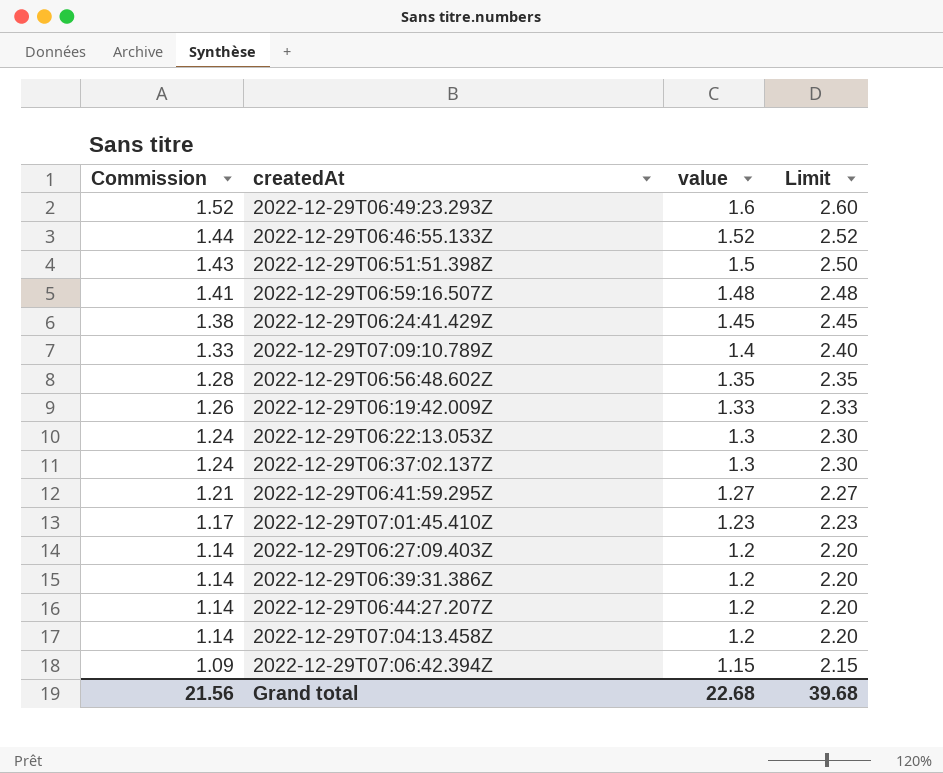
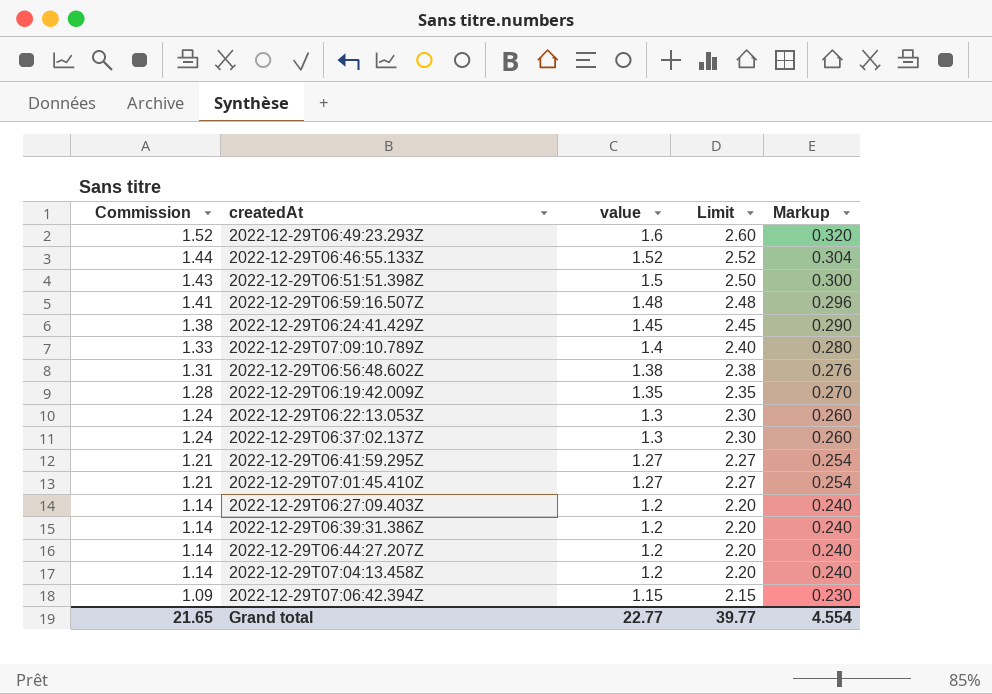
column Markup | formula: none -> [value] * 0.2
2022-12-29T06:56:48.602Z | Commission: 1.28 -> 1.31
2022-12-29T06:56:48.602Z | value: 1.35 -> 1.38
2022-12-29T06:56:48.602Z | Limit: 2.35 -> 2.38
2022-12-29T06:19:42.009Z | Commission: 1.26 -> 1.28
2022-12-29T06:19:42.009Z | value: 1.33 -> 1.35
2022-12-29T06:19:42.009Z | Limit: 2.33 -> 2.35
2022-12-29T07:01:45.410Z | Commission: 1.17 -> 1.21
2022-12-29T07:01:45.410Z | value: 1.23 -> 1.27
2022-12-29T07:01:45.410Z | Limit: 2.23 -> 2.27
Grand total | Commission: 21.56 -> 21.65
Grand total | value: 22.68 -> 22.77
Grand total | Limit: 39.68 -> 39.77

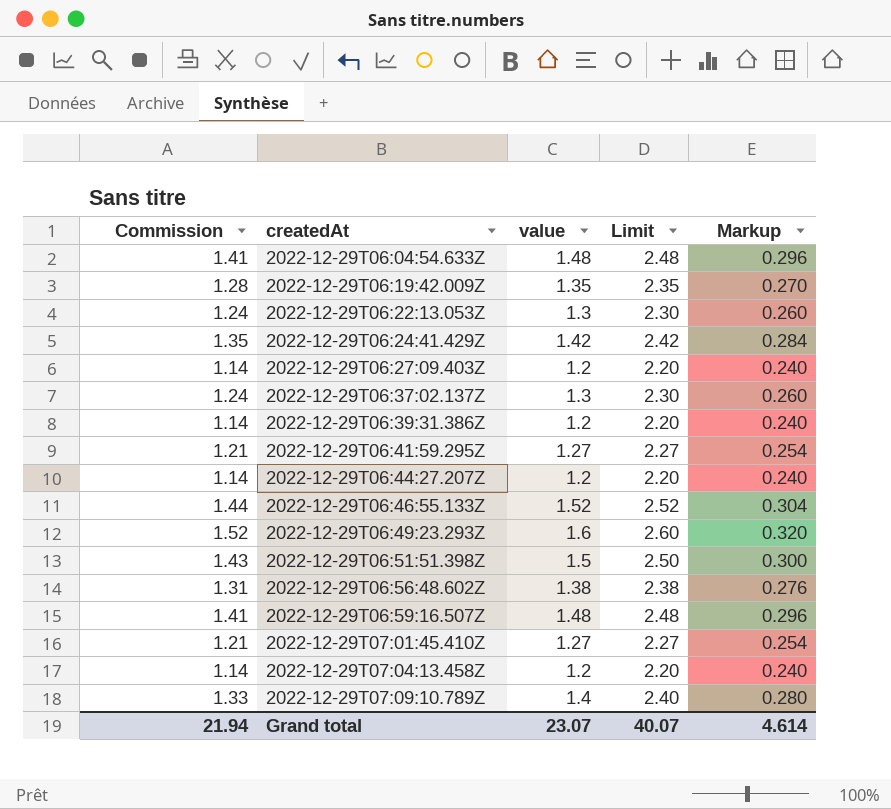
row order: Commission descending -> createdAt ascending
row 2022-12-29T07:06:42.394Z: 1.09 | 1.15 | 2.15 | 0.230 -> none
row 2022-12-29T06:04:54.633Z: none -> 1.41 | 1.48 | 2.48 | 0.296
2022-12-29T06:24:41.429Z | Commission: 1.38 -> 1.35
2022-12-29T06:24:41.429Z | value: 1.45 -> 1.42
2022-12-29T06:24:41.429Z | Limit: 2.45 -> 2.42
2022-12-29T06:24:41.429Z | Markup: 0.290 -> 0.284
Grand total | Commission: 21.65 -> 21.94
Grand total | value: 22.77 -> 23.07
Grand total | Limit: 39.77 -> 40.07
Grand total | Markup: 4.554 -> 4.614

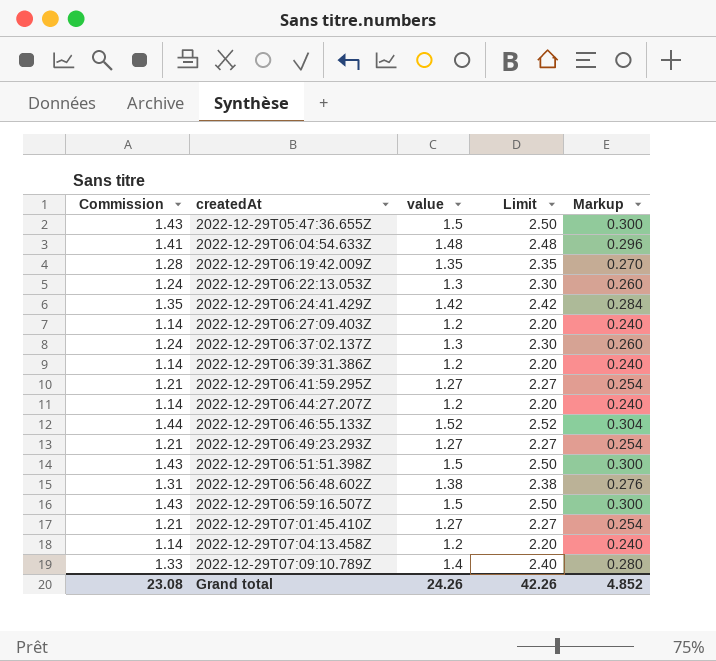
row 2022-12-29T05:47:36.655Z: none -> 1.43 | 1.5 | 2.50 | 0.300
2022-12-29T06:49:23.293Z | Commission: 1.52 -> 1.21
2022-12-29T06:49:23.293Z | value: 1.6 -> 1.27
2022-12-29T06:49:23.293Z | Limit: 2.60 -> 2.27
2022-12-29T06:49:23.293Z | Markup: 0.320 -> 0.254
2022-12-29T06:59:16.507Z | Commission: 1.41 -> 1.43
2022-12-29T06:59:16.507Z | value: 1.48 -> 1.5
2022-12-29T06:59:16.507Z | Limit: 2.48 -> 2.50
2022-12-29T06:59:16.507Z | Markup: 0.296 -> 0.300
Grand total | Commission: 21.94 -> 23.08
Grand total | value: 23.07 -> 24.26
Grand total | Limit: 40.07 -> 42.26
Grand total | Markup: 4.614 -> 4.852

